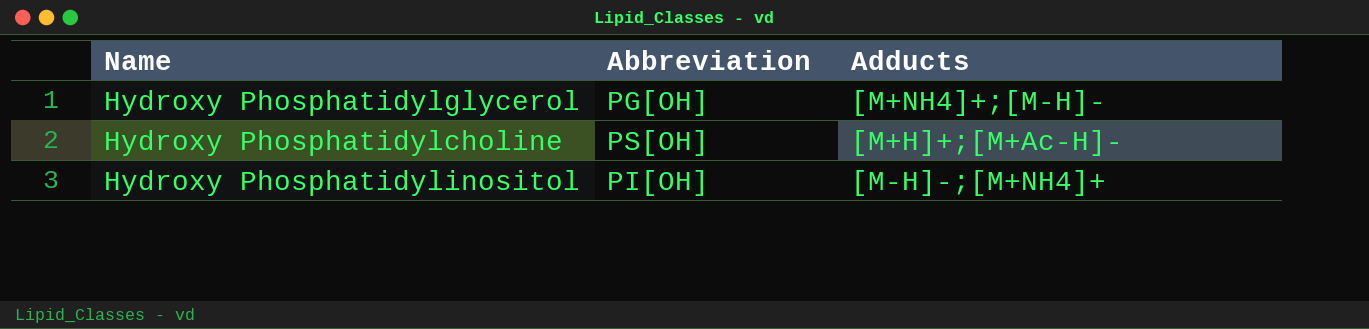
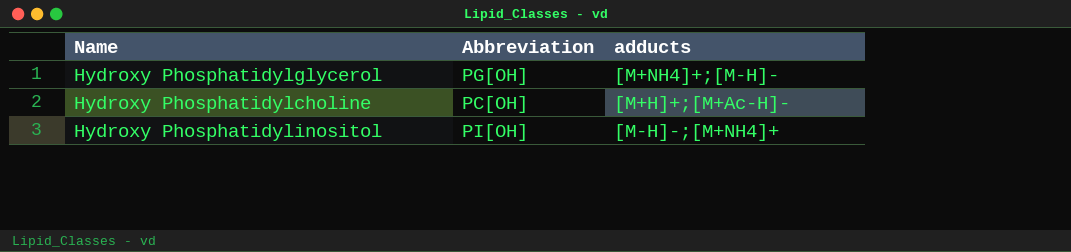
column name: Adducts -> adducts
Hydroxy Phosphatidylcholine | Abbreviation: PS[OH] -> PC[OH]

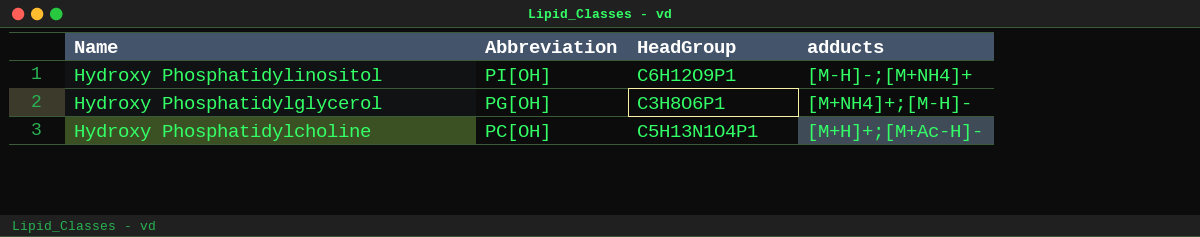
row order: none -> Name descending
column HeadGroup | position: none -> 3

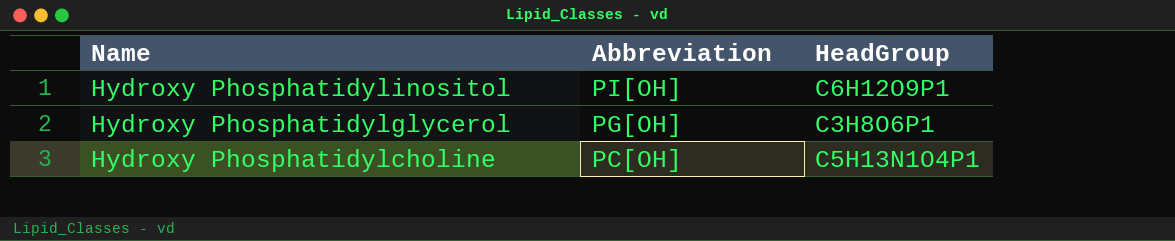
column adducts | position: 4 -> none

